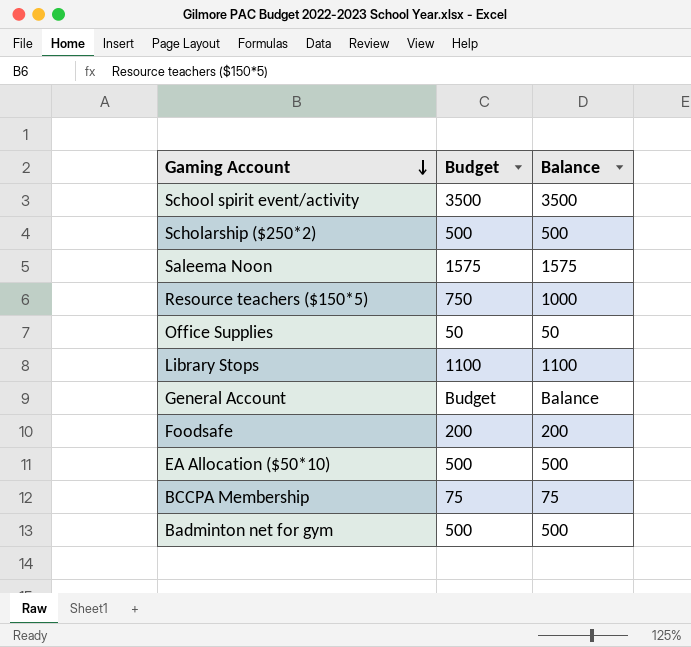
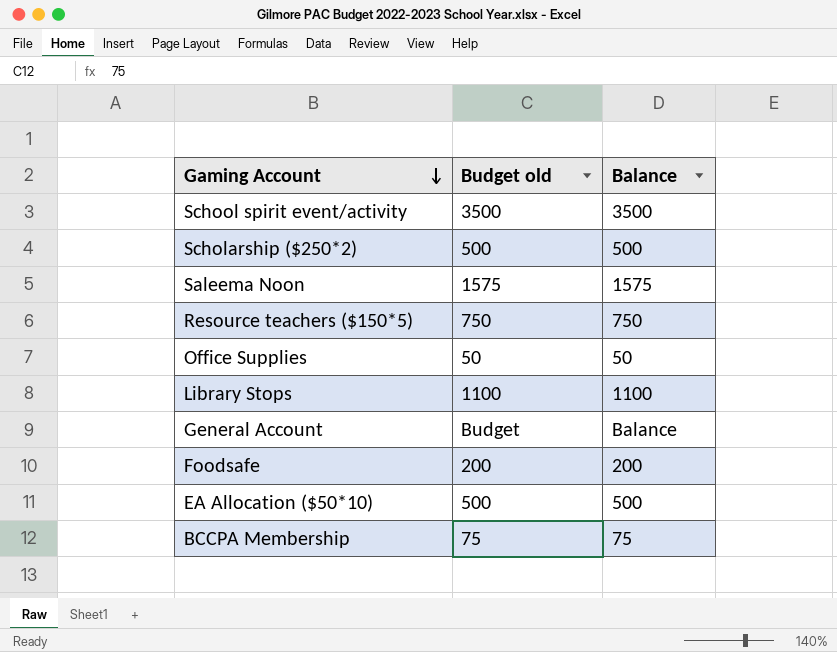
column name: Budget -> Budget old
row Badminton net for gym: 500 | 500 -> none
Resource teachers ($150*5) | Balance: 1000 -> 750

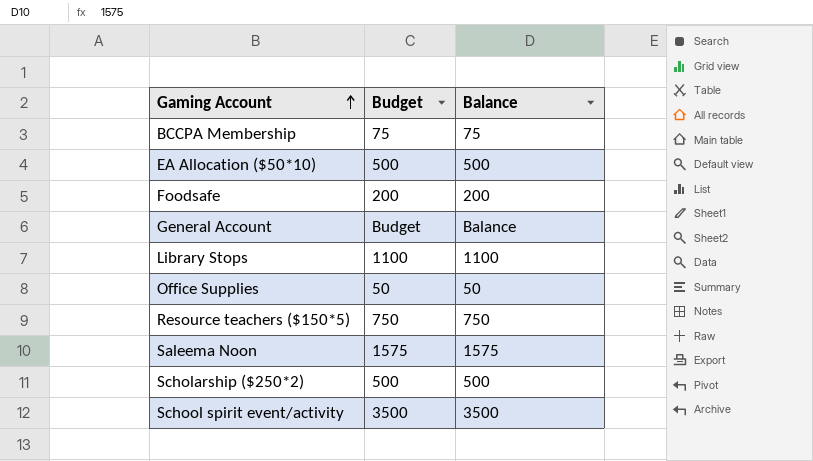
row order: Gaming Account descending -> Gaming Account ascending
column name: Budget old -> Budget

